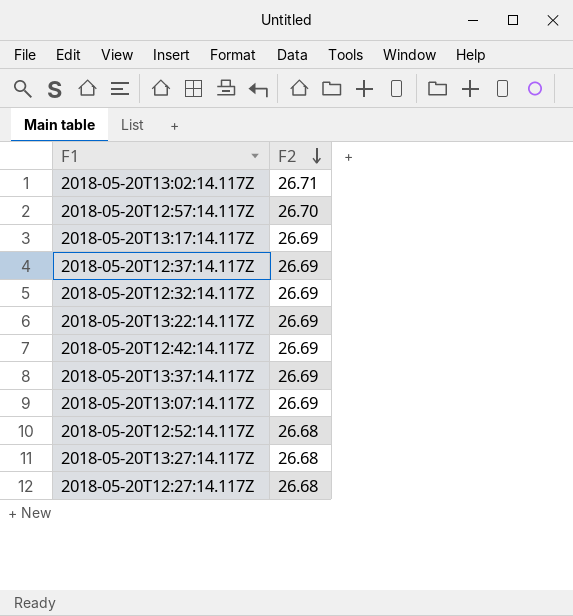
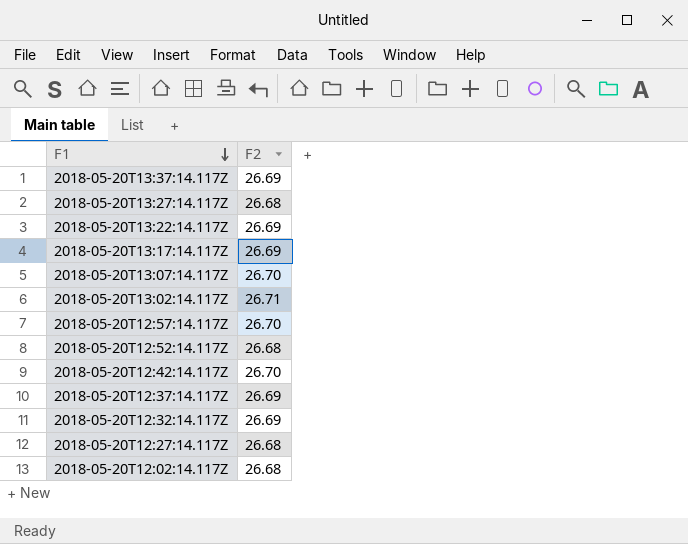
row order: F2 descending -> F1 descending
2018-05-20T13:07:14.117Z | F2: 26.69 -> 26.70
2018-05-20T12:42:14.117Z | F2: 26.69 -> 26.70
row 2018-05-20T12:02:14.117Z: none -> 26.68

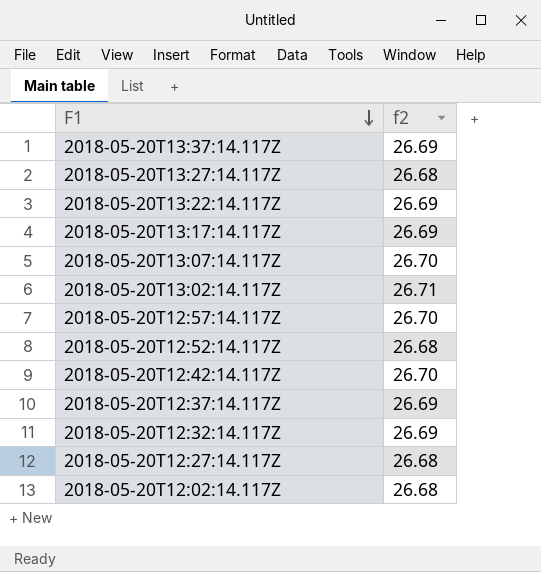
column name: F2 -> f2

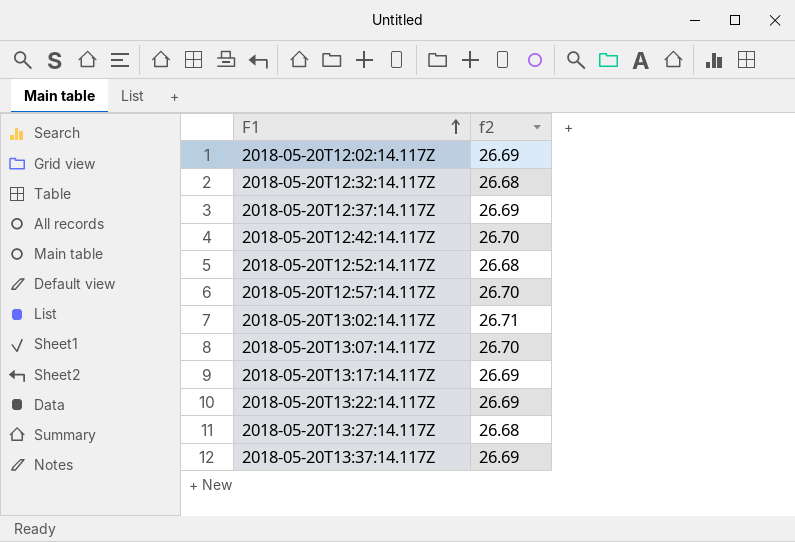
row order: F1 descending -> F1 ascending
row 2018-05-20T12:27:14.117Z: 26.68 -> none
2018-05-20T12:02:14.117Z | f2: 26.68 -> 26.69
2018-05-20T12:32:14.117Z | f2: 26.69 -> 26.68

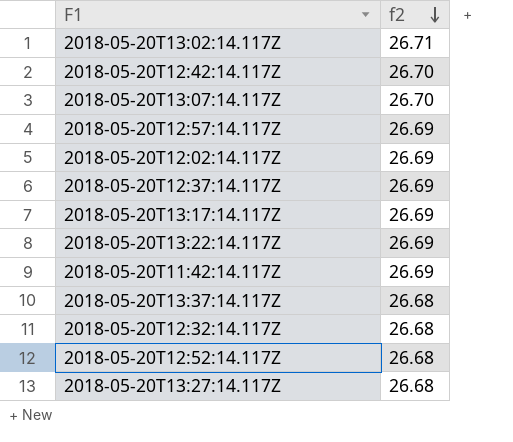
row order: F1 ascending -> f2 descending
2018-05-20T12:57:14.117Z | f2: 26.70 -> 26.69
row 2018-05-20T11:42:14.117Z: none -> 26.69
2018-05-20T13:37:14.117Z | f2: 26.69 -> 26.68

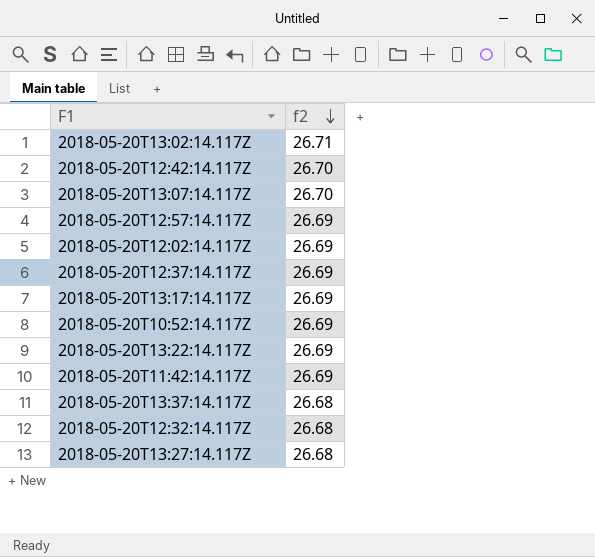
row 2018-05-20T12:52:14.117Z: 26.68 -> none
row 2018-05-20T10:52:14.117Z: none -> 26.69

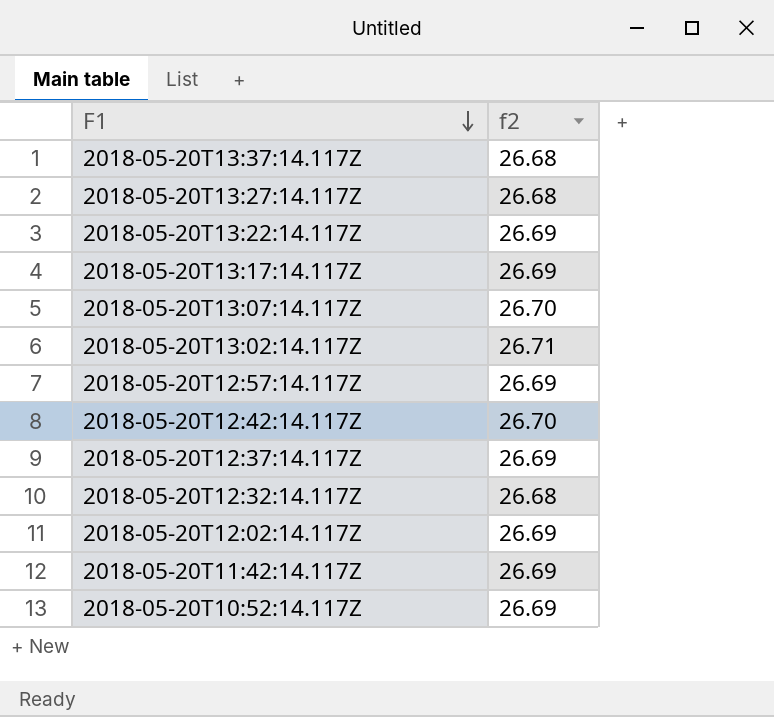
row order: f2 descending -> F1 descending

